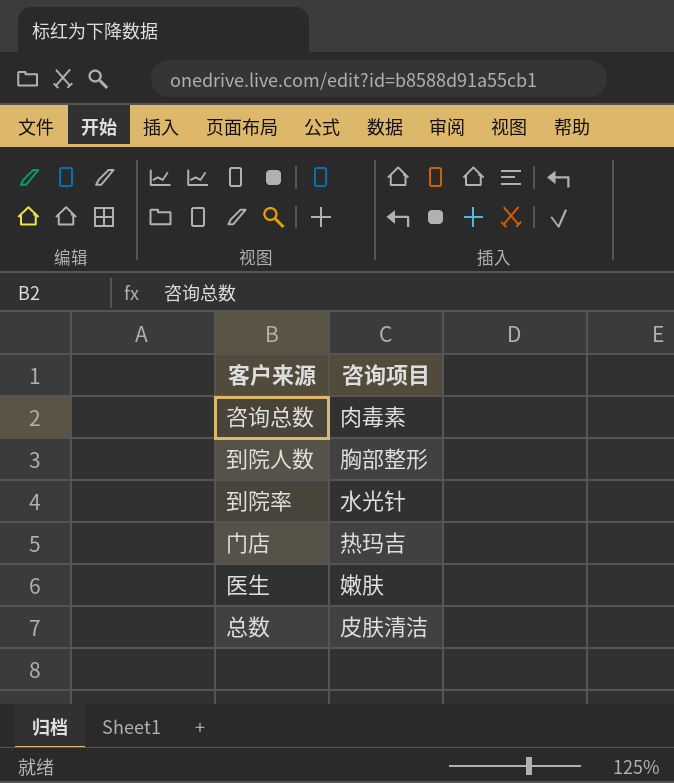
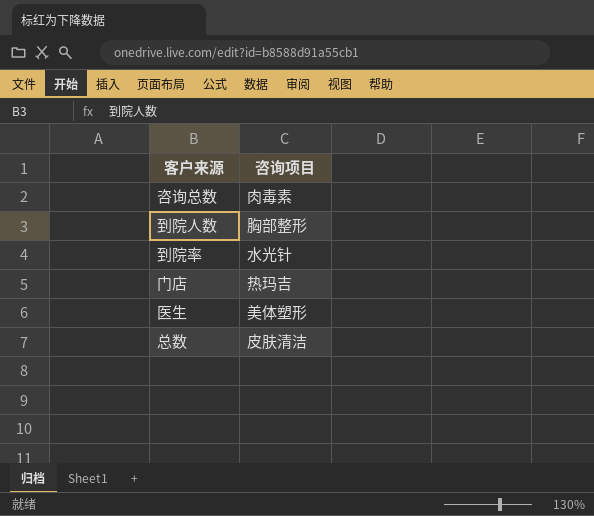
医生 | 咨询项目: 嫩肤 -> 美体塑形

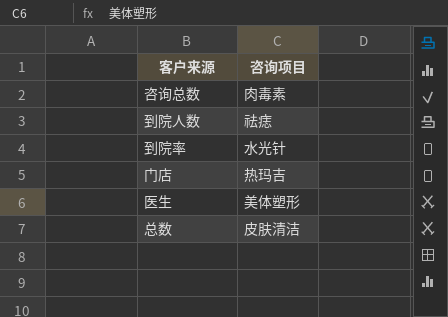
到院人数 | 咨询项目: 胸部整形 -> 祛痣

